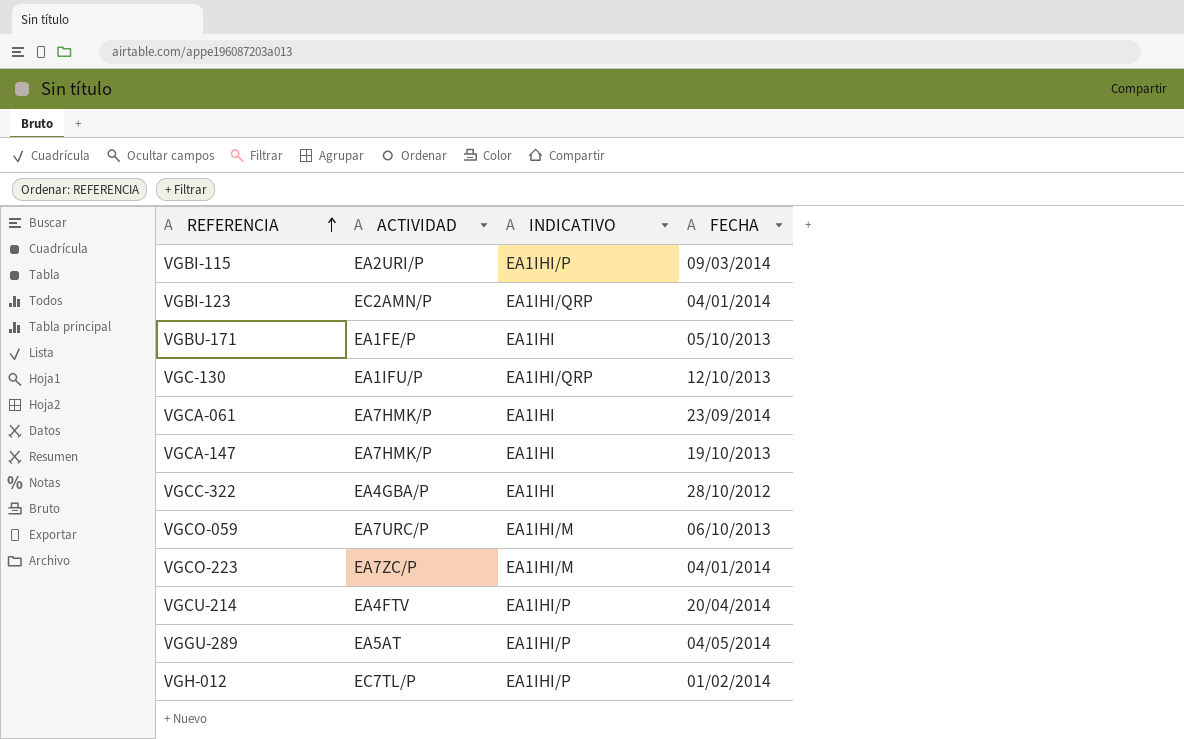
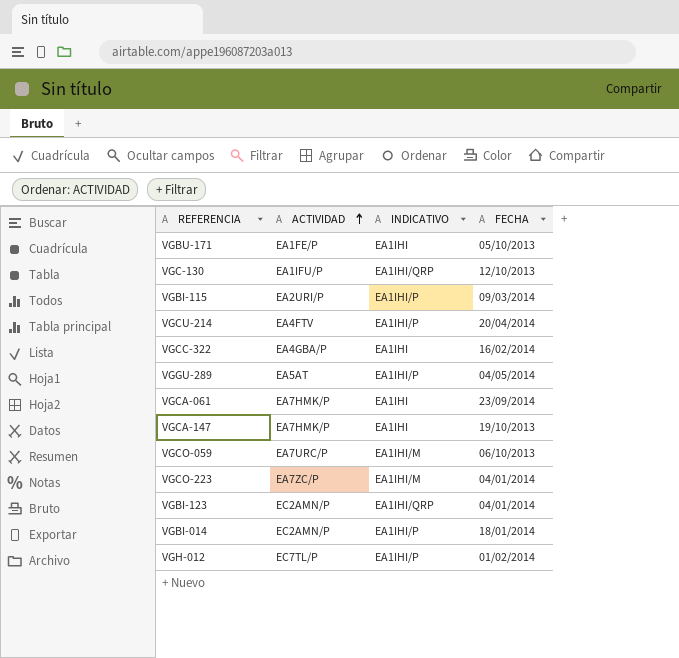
row order: REFERENCIA ascending -> ACTIVIDAD ascending
VGCC-322 | FECHA: 28/10/2012 -> 16/02/2014
row VGBI-014: none -> EC2AMN/P | EA1IHI/P | 18/01/2014

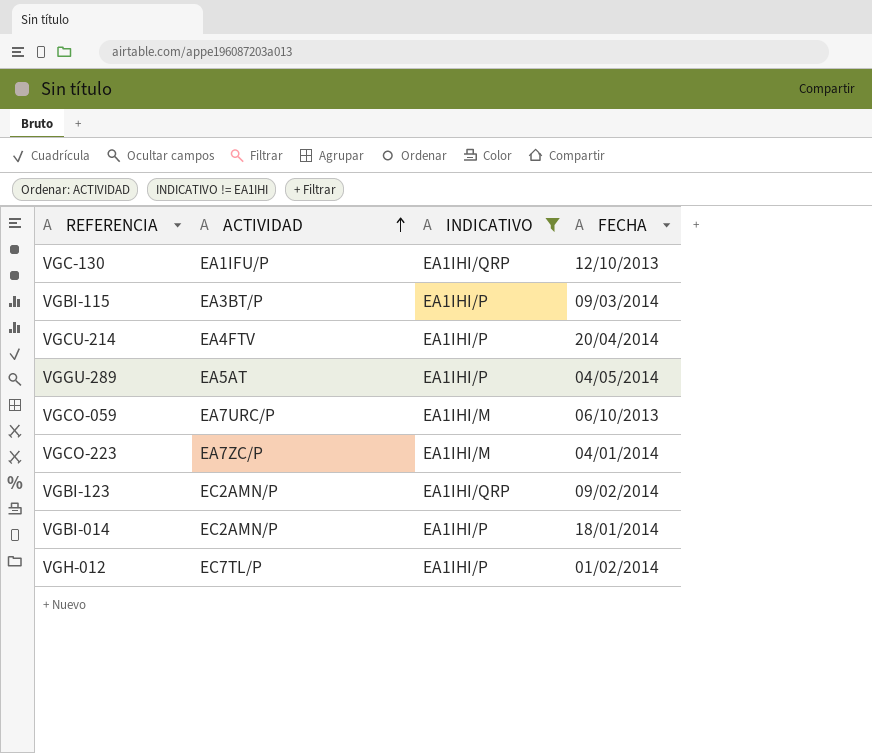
filter: none -> INDICATIVO != EA1IHI
VGBI-115 | ACTIVIDAD: EA2URI/P -> EA3BT/P
VGBI-123 | FECHA: 04/01/2014 -> 09/02/2014

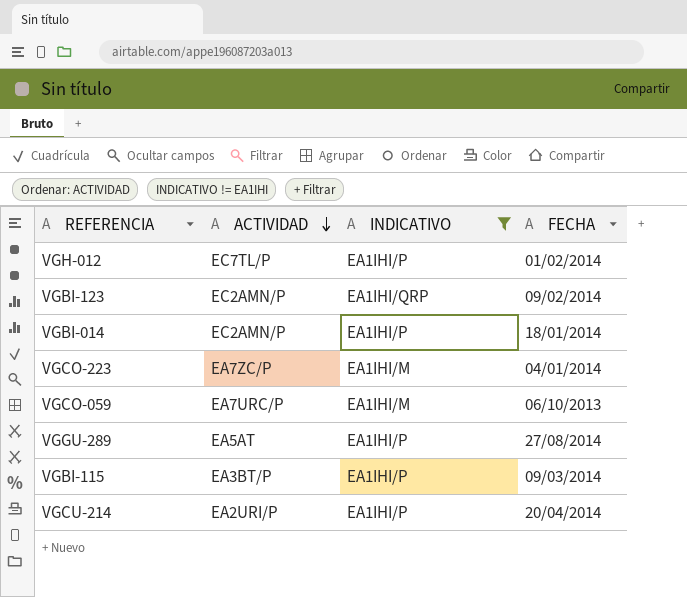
row order: ACTIVIDAD ascending -> ACTIVIDAD descending
row VGC-130: EA1IFU/P | EA1IHI/QRP | 12/10/2013 -> none
VGGU-289 | FECHA: 04/05/2014 -> 27/08/2014
VGCU-214 | ACTIVIDAD: EA4FTV -> EA2URI/P

